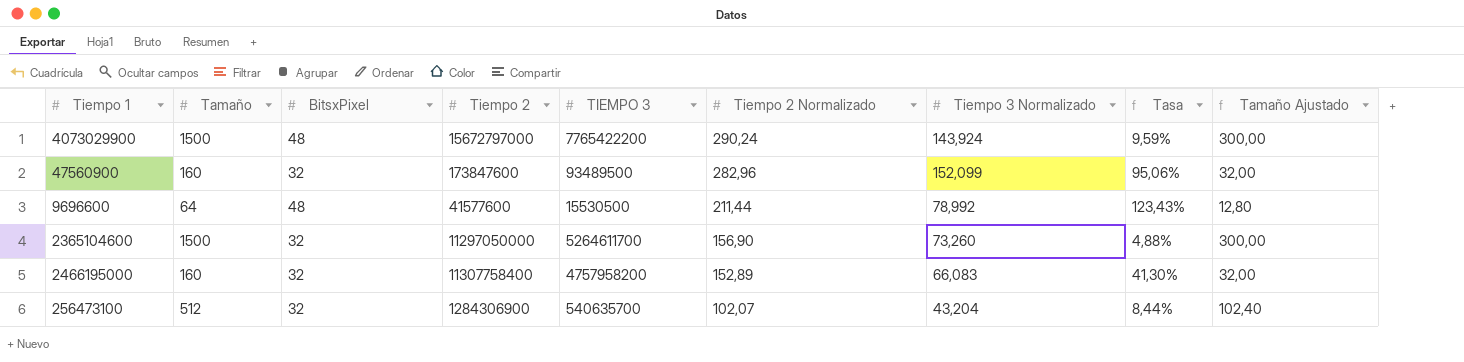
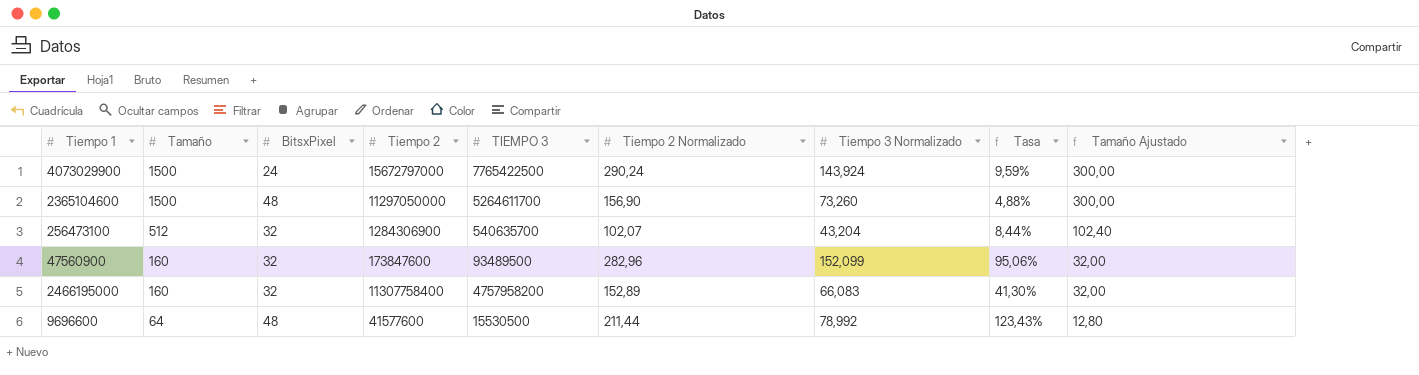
row order: Tiempo 2 Normalizado descending -> Tamaño descending
4073029900 | BitsxPixel: 48 -> 24
4073029900 | TIEMPO 3: 7765422200 -> 7765422500
2365104600 | BitsxPixel: 32 -> 48

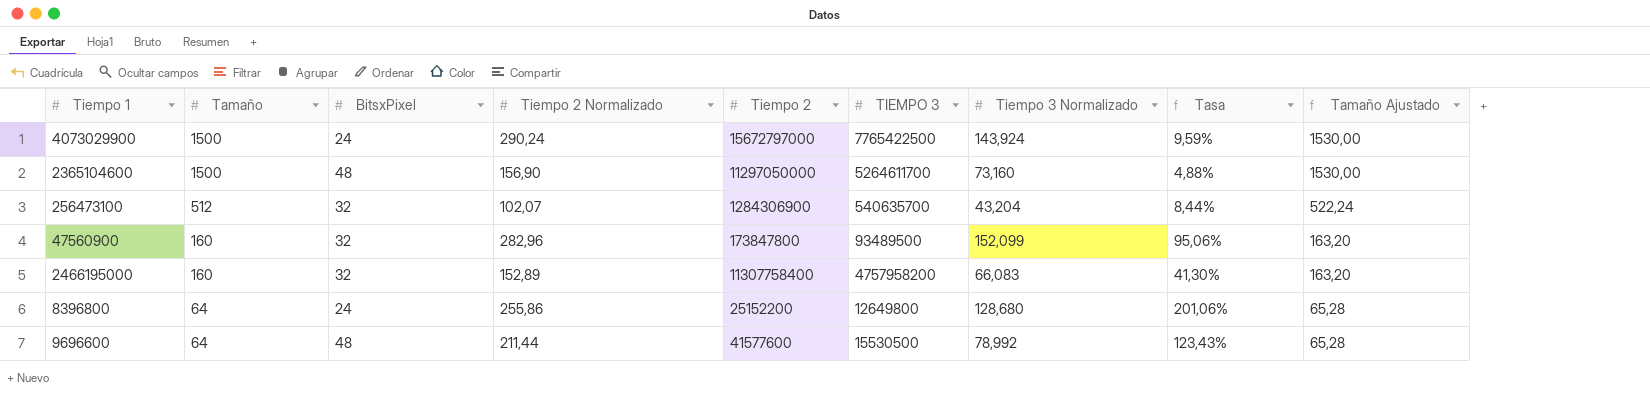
column Tiempo 2 Normalizado | position: 6 -> 4
column Tamaño Ajustado | formula: [Tamaño] * 0,2 -> [Tamaño] * 1,02
2365104600 | Tiempo 3 Normalizado: 73,260 -> 73,160
47560900 | Tiempo 2: 173847600 -> 173847800
row 8396800: none -> 64 | 24 | 255,86 | 25152200 | 12649800 | 128,680 | 201,06% | 65,28

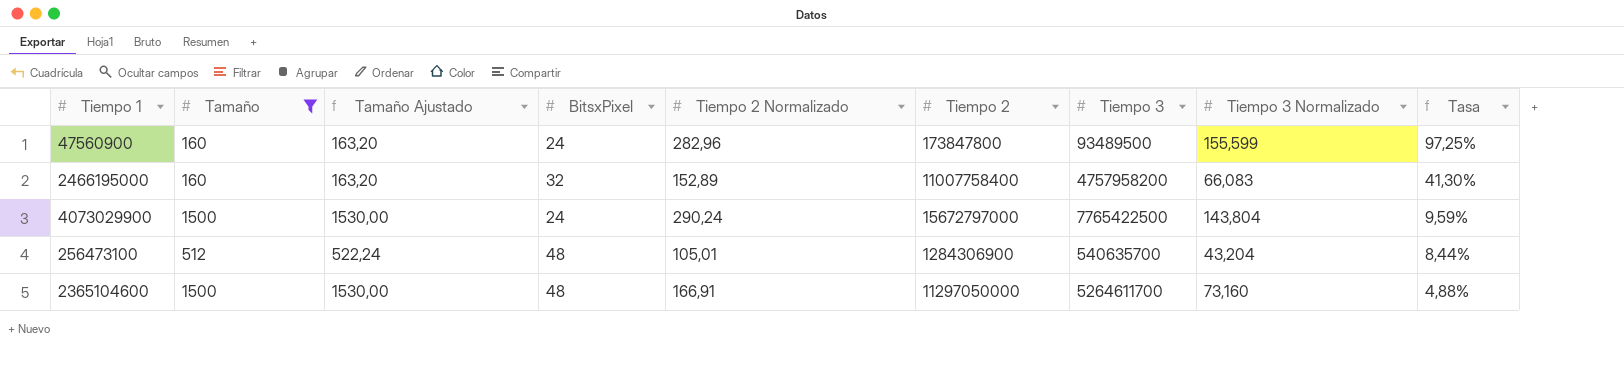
filter: none -> Tamaño != 64
row order: Tamaño descending -> Tasa descending
column Tamaño Ajustado | position: 9 -> 3
column name: TIEMPO 3 -> Tiempo 3
47560900 | BitsxPixel: 32 -> 24
47560900 | Tiempo 3 Normalizado: 152,099 -> 155,599
47560900 | Tasa: 95,06% -> 97,25%
2466195000 | Tiempo 2: 11307758400 -> 11007758400
4073029900 | Tiempo 3 Normalizado: 143,924 -> 143,804
256473100 | BitsxPixel: 32 -> 48
256473100 | Tiempo 2 Normalizado: 102,07 -> 105,01
2365104600 | Tiempo 2 Normalizado: 156,90 -> 166,91

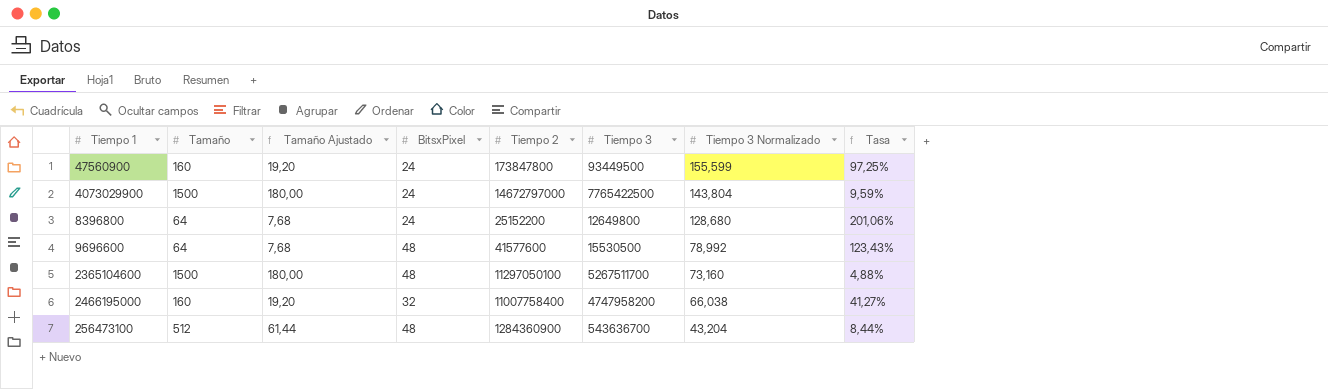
filter: Tamaño != 64 -> none
row order: Tasa descending -> Tiempo 3 Normalizado descending
column Tiempo 2 Normalizado | position: 5 -> none
column Tamaño Ajustado | formula: [Tamaño] * 1,02 -> [Tamaño] * 0,12
47560900 | Tiempo 3: 93489500 -> 93449500
4073029900 | Tiempo 2: 15672797000 -> 14672797000
2365104600 | Tiempo 2: 11297050000 -> 11297050100
2365104600 | Tiempo 3: 5264611700 -> 5267511700
2466195000 | Tiempo 3: 4757958200 -> 4747958200
2466195000 | Tiempo 3 Normalizado: 66,083 -> 66,038
2466195000 | Tasa: 41,30% -> 41,27%
256473100 | Tiempo 2: 1284306900 -> 1284360900
256473100 | Tiempo 3: 540635700 -> 543636700

